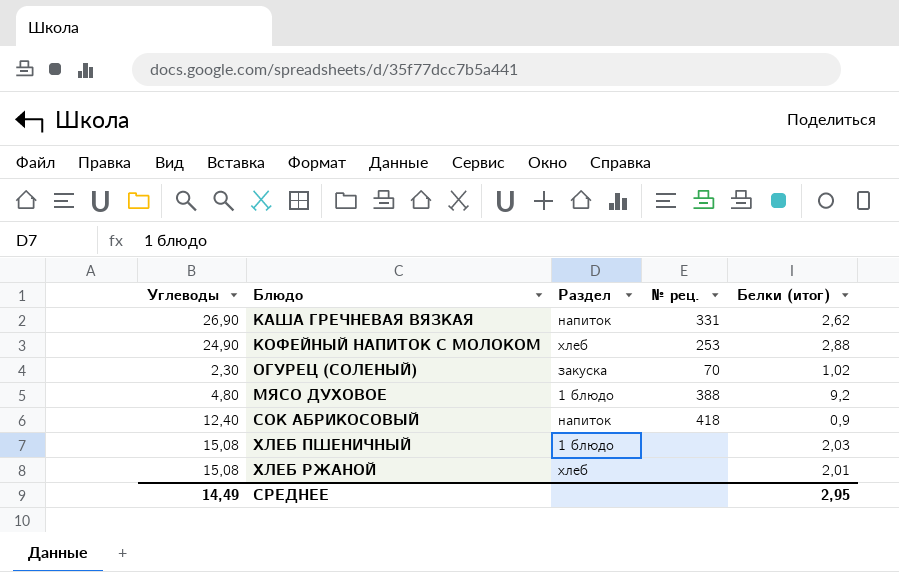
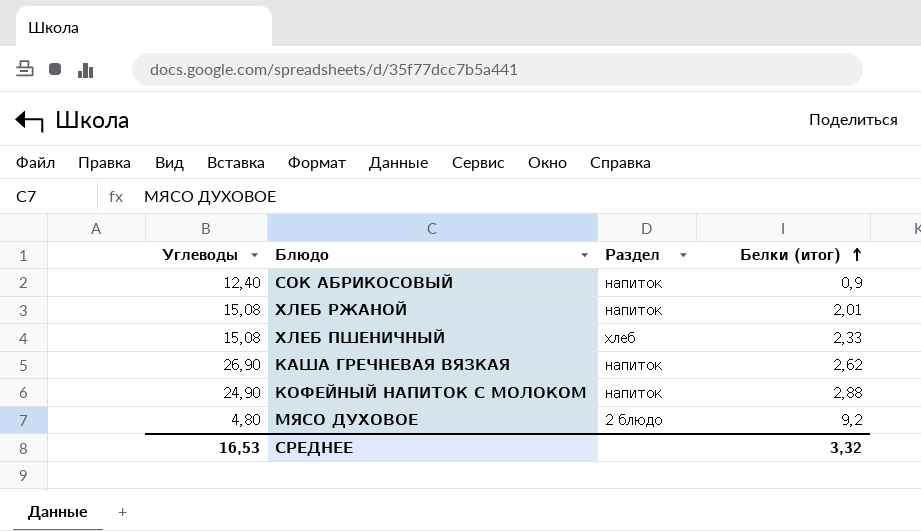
row order: none -> Белки (итог) ascending
column № рец. | position: 4 -> none
row ОГУРЕЦ (СОЛЕНЫЙ): 2,30 | закуска | 70 | 1,02 -> none
ХЛЕБ РЖАНОЙ | Раздел: хлеб -> напиток
ХЛЕБ ПШЕНИЧНЫЙ | Раздел: 1 блюдо -> хлеб
ХЛЕБ ПШЕНИЧНЫЙ | Белки (итог): 2,03 -> 2,33
КОФЕЙНЫЙ НАПИТОК С МОЛОКОМ | Раздел: хлеб -> напиток
МЯСО ДУХОВОЕ | Раздел: 1 блюдо -> 2 блюдо
СРЕДНЕЕ | Углеводы: 14,49 -> 16,53
СРЕДНЕЕ | Белки (итог): 2,95 -> 3,32

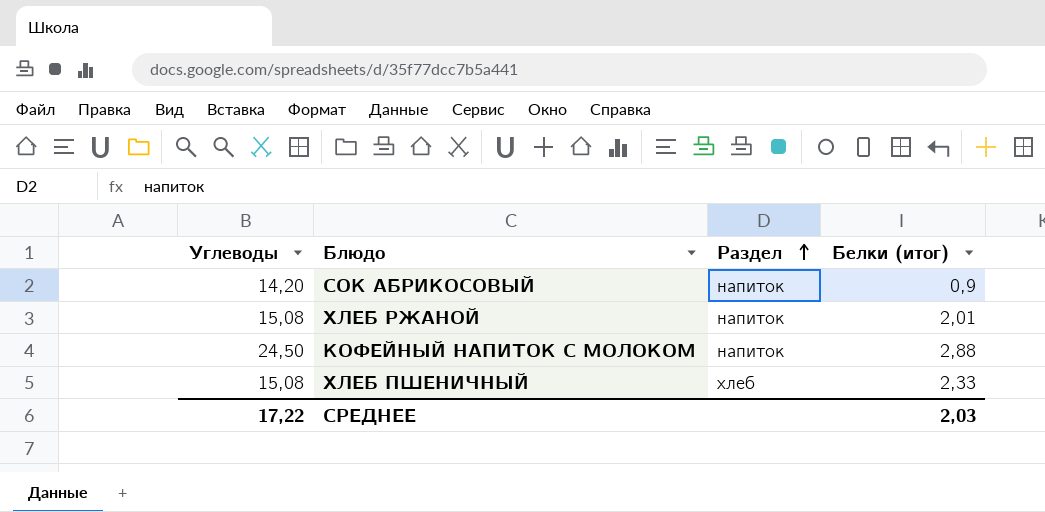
row order: Белки (итог) ascending -> Раздел ascending
row КАША ГРЕЧНЕВАЯ ВЯЗКАЯ: 26,90 | напиток | 2,62 -> none
row МЯСО ДУХОВОЕ: 4,80 | 2 блюдо | 9,2 -> none
СОК АБРИКОСОВЫЙ | Углеводы: 12,40 -> 14,20
КОФЕЙНЫЙ НАПИТОК С МОЛОКОМ | Углеводы: 24,90 -> 24,50
СРЕДНЕЕ | Углеводы: 16,53 -> 17,22
СРЕДНЕЕ | Белки (итог): 3,32 -> 2,03

